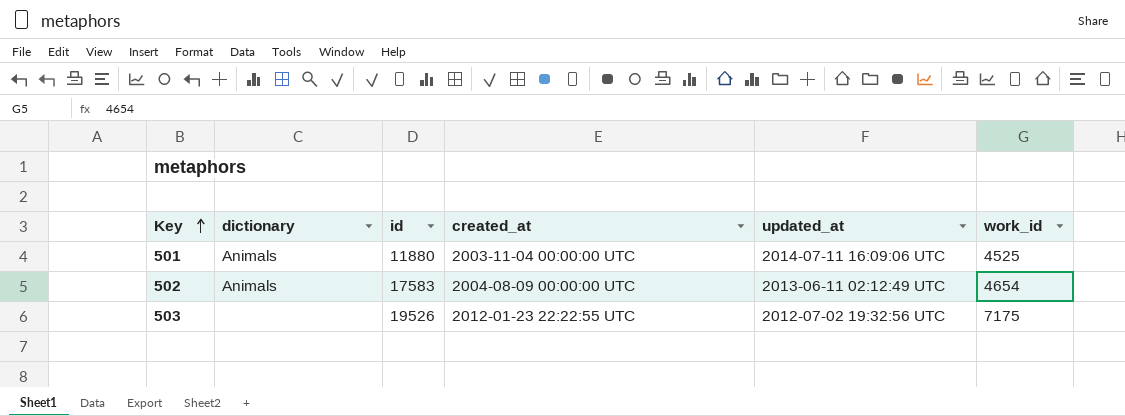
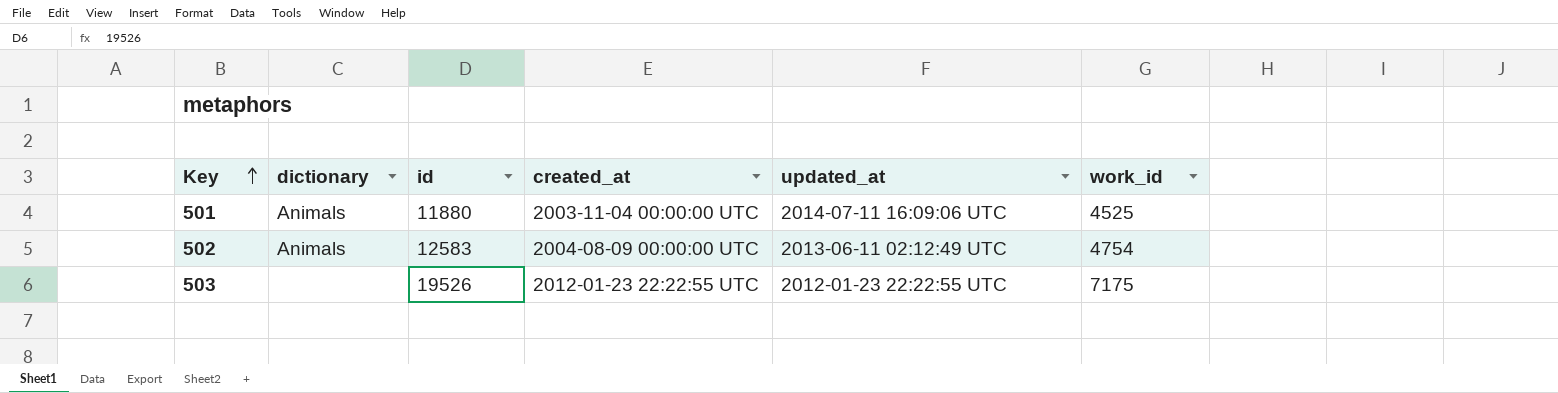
502 | id: 17583 -> 12583
502 | work_id: 4654 -> 4754
503 | updated_at: 2012-07-02 19:32:56 UTC -> 2012-01-23 22:22:55 UTC

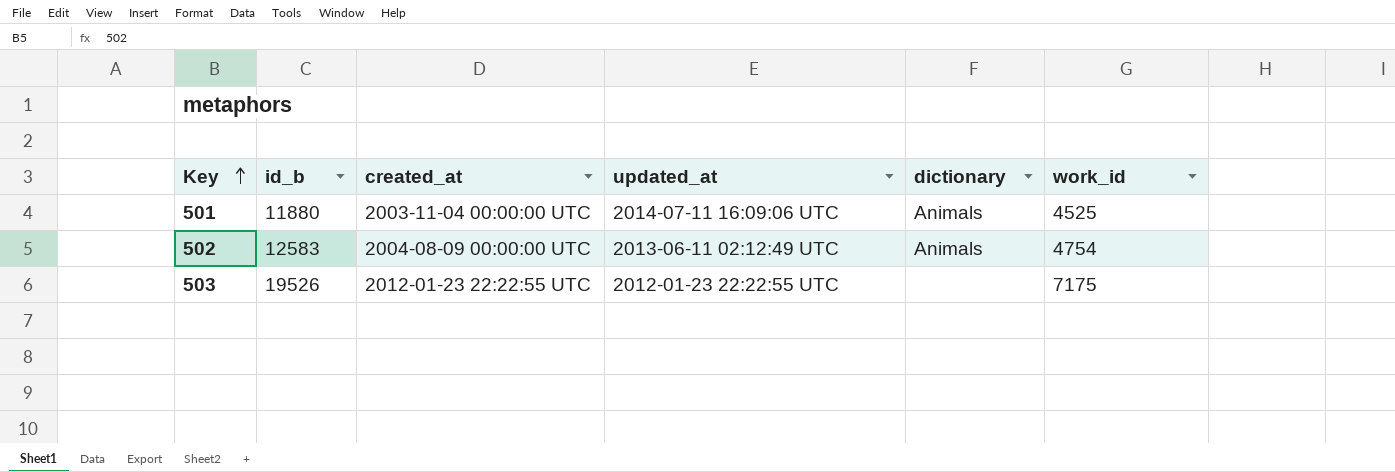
column name: id -> id_b
column dictionary | position: 2 -> 5

